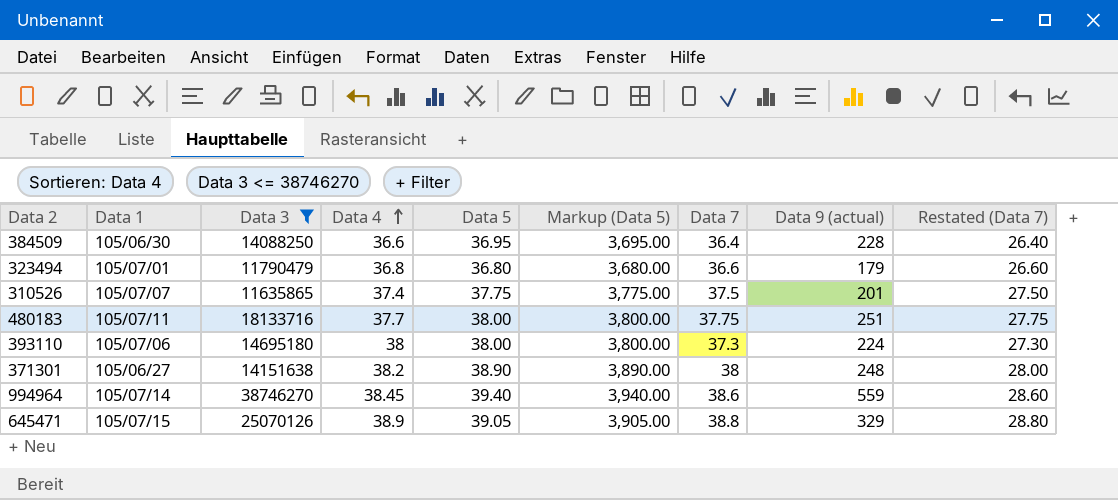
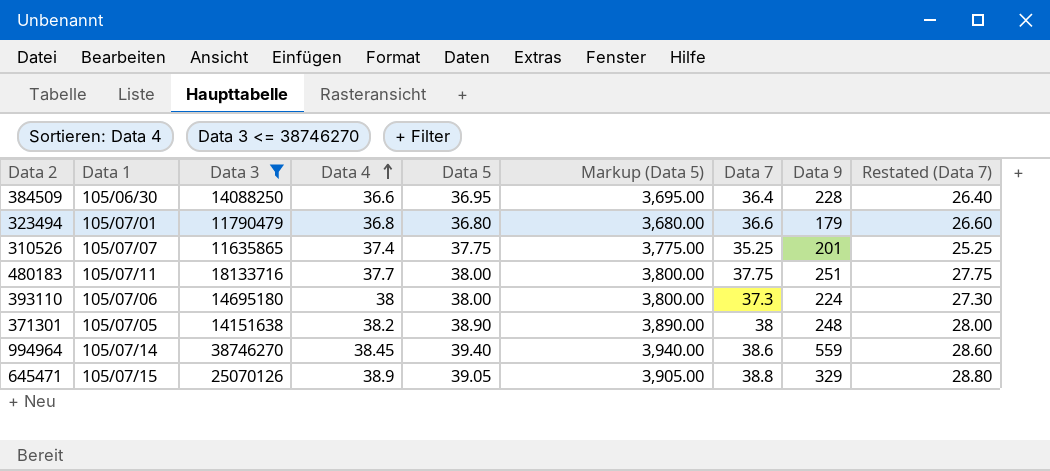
column name: Data 9 (actual) -> Data 9
310526 | Data 7: 37.5 -> 35.25
310526 | Restated (Data 7): 27.50 -> 25.25
371301 | Data 1: 105/06/27 -> 105/07/05

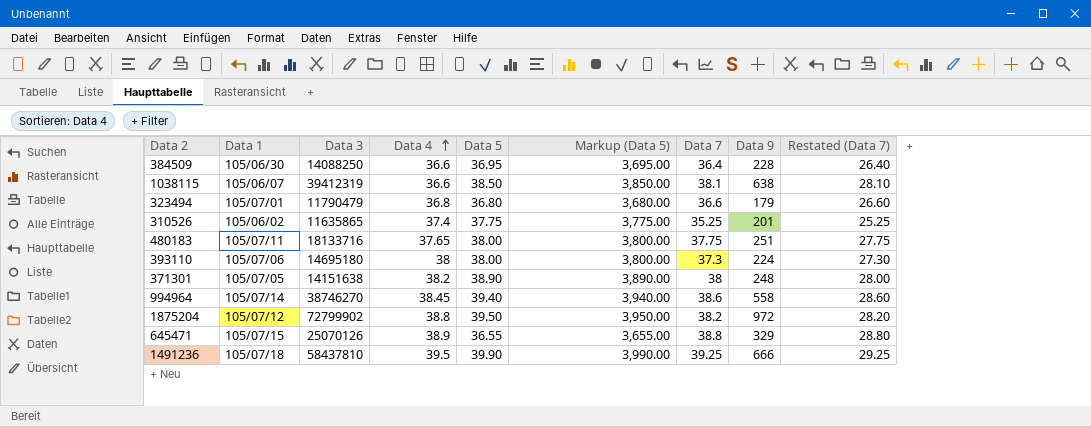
filter: Data 3 <= 38746270 -> none
310526 | Data 1: 105/07/07 -> 105/06/02
480183 | Data 4: 37.7 -> 37.65
994964 | Data 9: 559 -> 558
645471 | Data 5: 39.05 -> 36.55
645471 | Markup (Data 5): 3,905.00 -> 3,655.00

